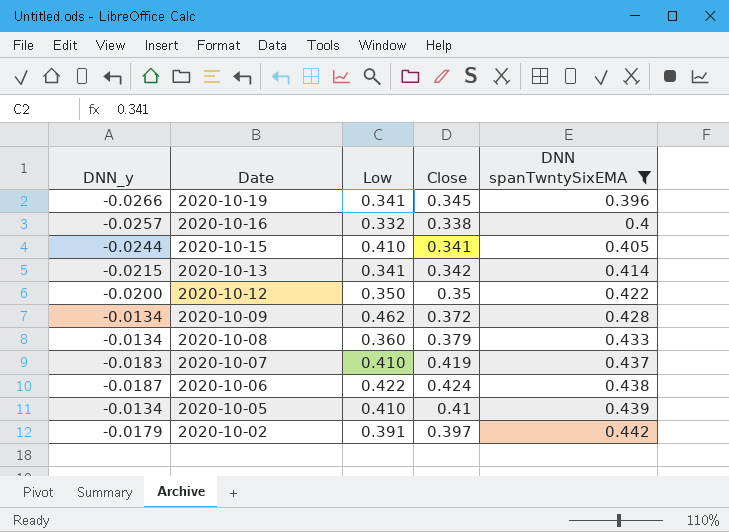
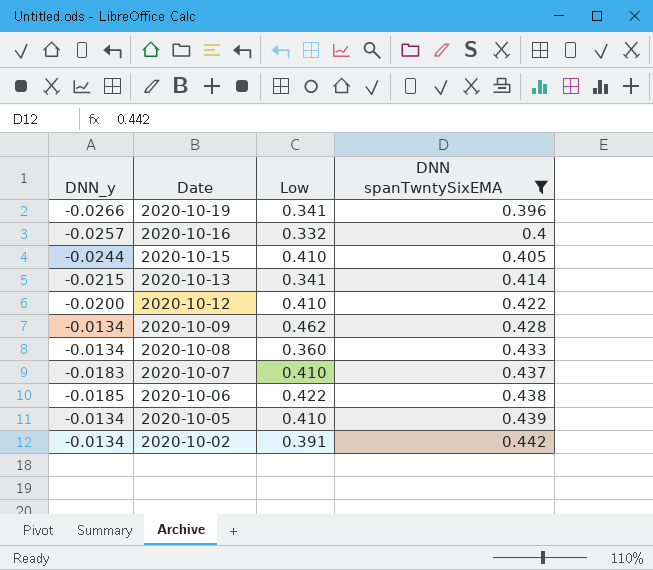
column Close | position: 4 -> none
2020-10-12 | Low: 0.350 -> 0.410
2020-10-06 | DNN_y: -0.0187 -> -0.0185
2020-10-02 | DNN_y: -0.0179 -> -0.0134

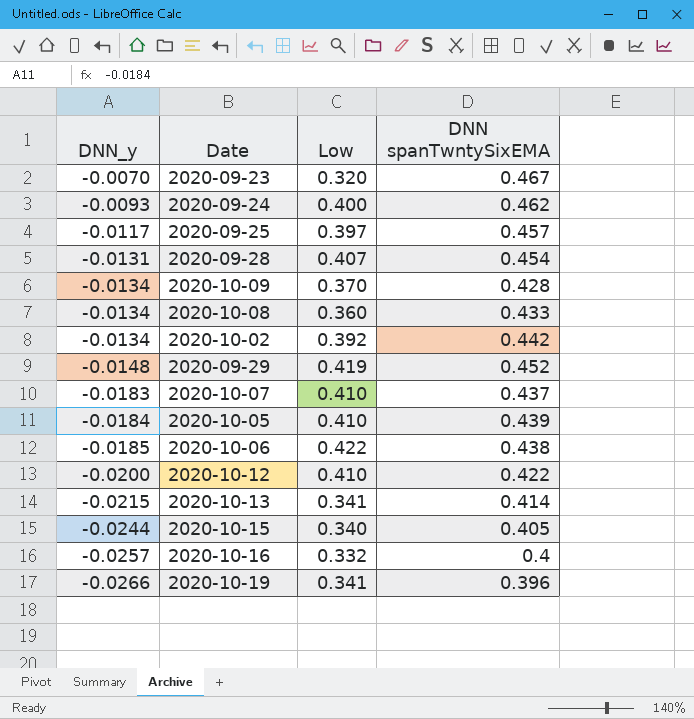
filter: DNN spanTwntySixEMA <= 0.442 -> none
row order: Date descending -> DNN_y descending
2020-10-09 | Low: 0.462 -> 0.370
2020-10-02 | Low: 0.391 -> 0.392
2020-10-05 | DNN_y: -0.0134 -> -0.0184
2020-10-15 | Low: 0.410 -> 0.340

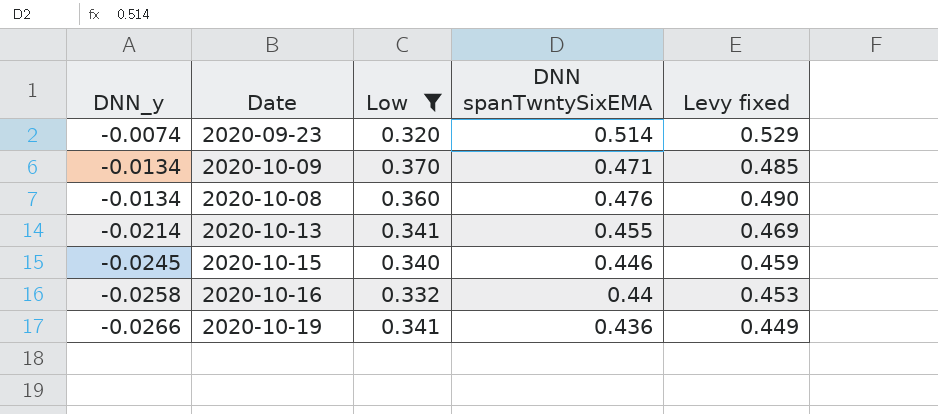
filter: none -> Low <= 0.370
column Levy fixed | formula: none -> [DNN spanTwntySixEMA] * 1.03
2020-09-23 | DNN_y: -0.0070 -> -0.0074
2020-09-23 | DNN spanTwntySixEMA: 0.467 -> 0.514
2020-10-09 | DNN spanTwntySixEMA: 0.428 -> 0.471
2020-10-08 | DNN spanTwntySixEMA: 0.433 -> 0.476
2020-10-13 | DNN_y: -0.0215 -> -0.0214
2020-10-13 | DNN spanTwntySixEMA: 0.414 -> 0.455
2020-10-15 | DNN_y: -0.0244 -> -0.0245
2020-10-15 | DNN spanTwntySixEMA: 0.405 -> 0.446
2020-10-16 | DNN_y: -0.0257 -> -0.0258
2020-10-16 | DNN spanTwntySixEMA: 0.4 -> 0.44
2020-10-19 | DNN spanTwntySixEMA: 0.396 -> 0.436

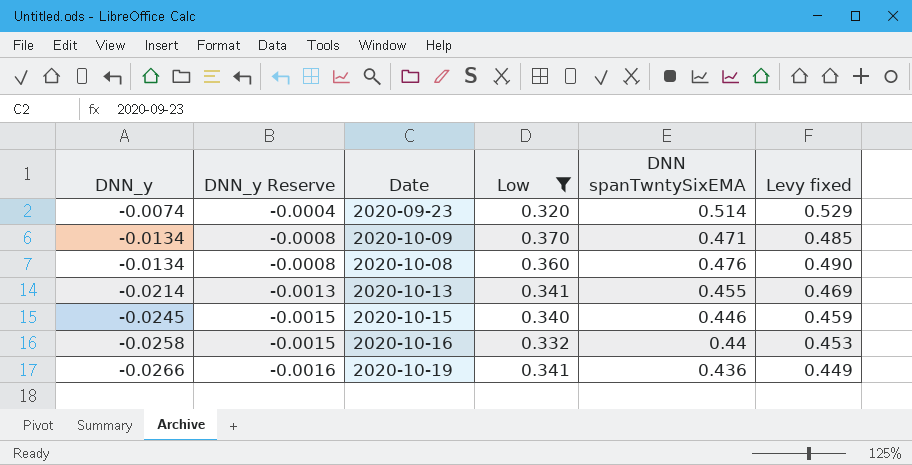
column DNN_y Reserve | formula: none -> [DNN_y] * 0.06

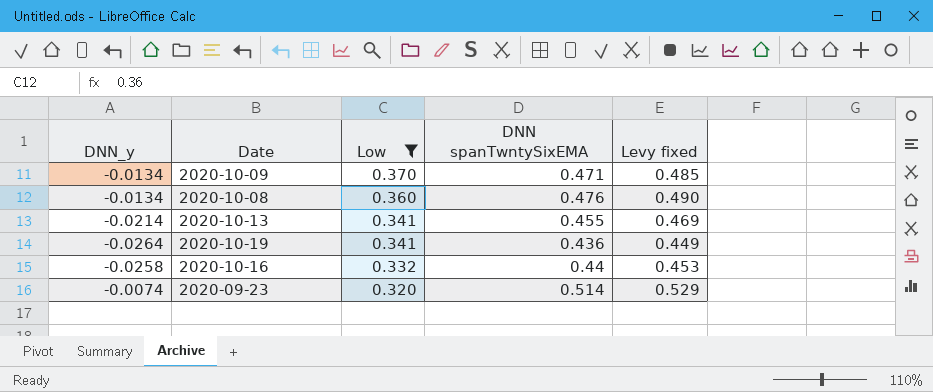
row order: DNN_y descending -> Low descending
column DNN_y Reserve | formula: [DNN_y] * 0.06 -> none
row 2020-10-15: -0.0245 | -0.0015 | 0.340 | 0.446 | 0.459 -> none
2020-10-19 | DNN_y: -0.0266 -> -0.0264

